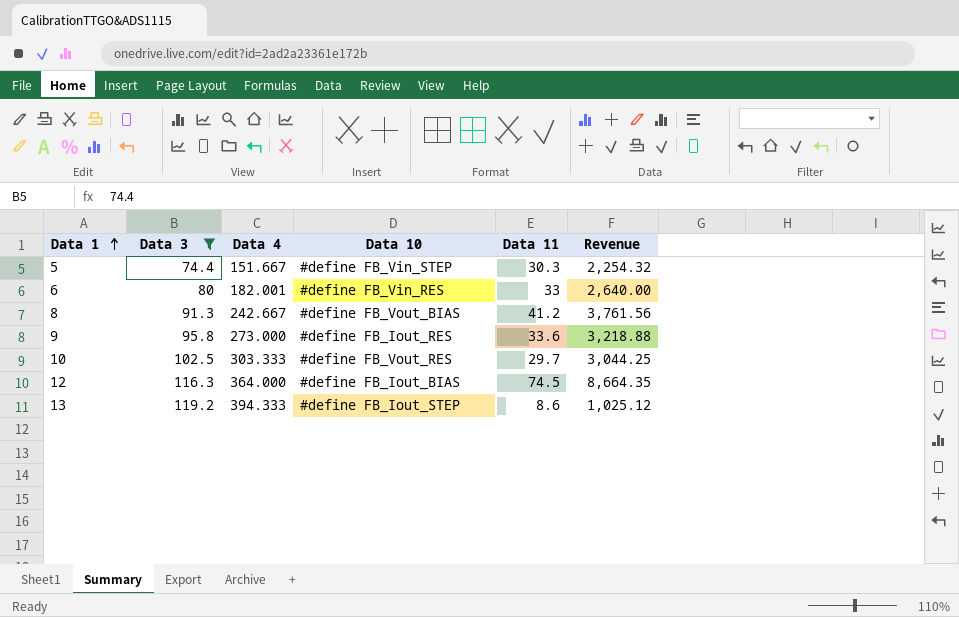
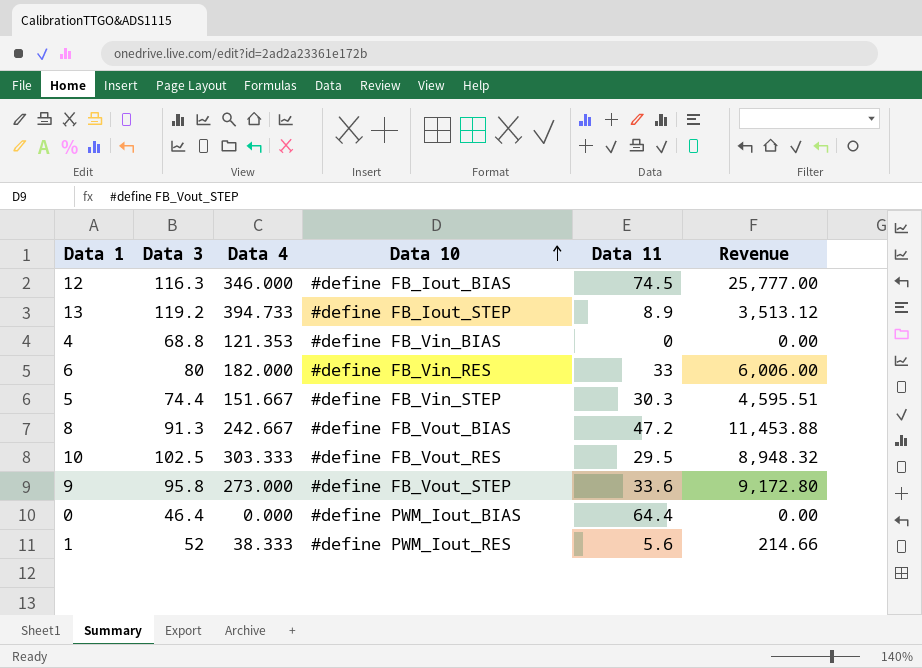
filter: Data 3 >= 74.4 -> none
row order: Data 1 ascending -> Data 10 ascending
column Revenue | formula: [Data 3] * [Data 11] -> [Data 4] * [Data 11]
12 | Data 4: 364.000 -> 346.000
13 | Data 4: 394.333 -> 394.733
13 | Data 11: 8.6 -> 8.9
6 | Data 4: 182.001 -> 182.000
8 | Data 11: 41.2 -> 47.2
10 | Data 11: 29.7 -> 29.5
9 | Data 10: #define FB_Iout_RES -> #define FB_Vout_STEP

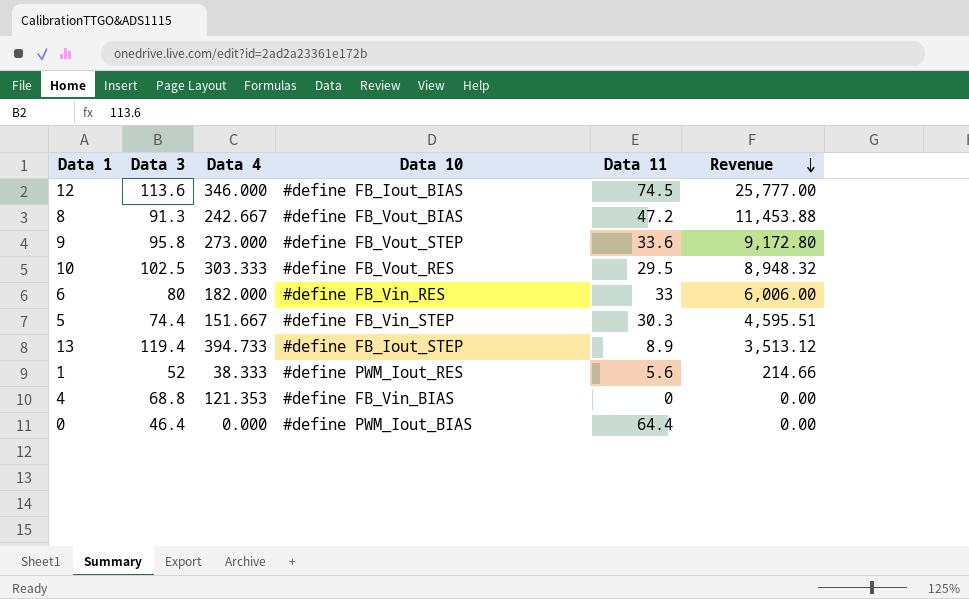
row order: Data 10 ascending -> Revenue descending
12 | Data 3: 116.3 -> 113.6
13 | Data 3: 119.2 -> 119.4

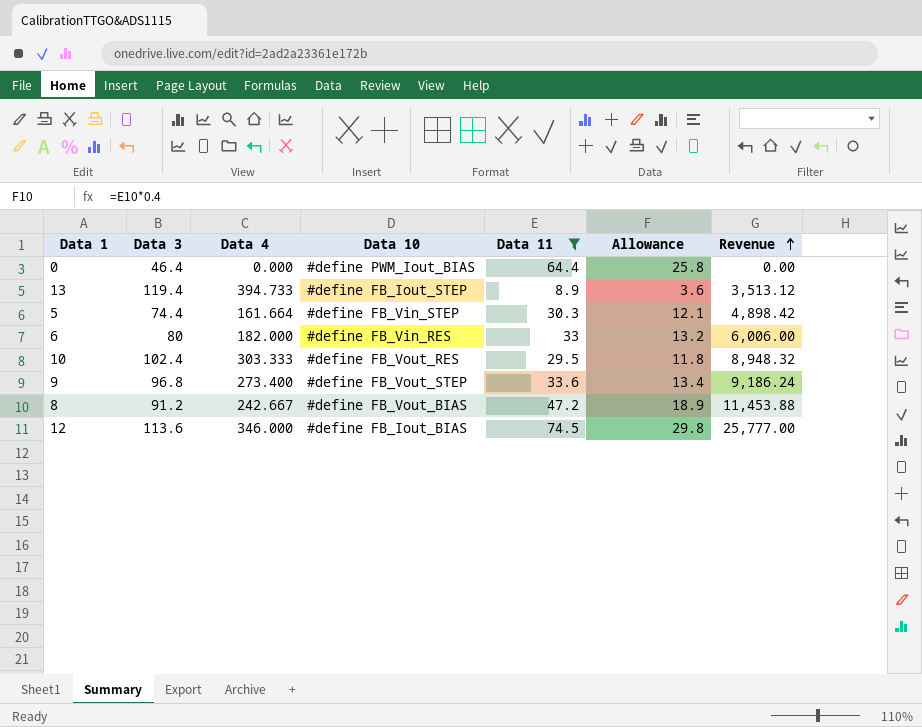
filter: none -> Data 11 >= 8.9
row order: Revenue descending -> Revenue ascending
column Allowance | formula: none -> [Data 11] * 0.4
5 | Data 4: 151.667 -> 161.664
5 | Revenue: 4,595.51 -> 4,898.42
10 | Data 3: 102.5 -> 102.4
9 | Data 3: 95.8 -> 96.8
9 | Data 4: 273.000 -> 273.400
9 | Revenue: 9,172.80 -> 9,186.24
8 | Data 3: 91.3 -> 91.2

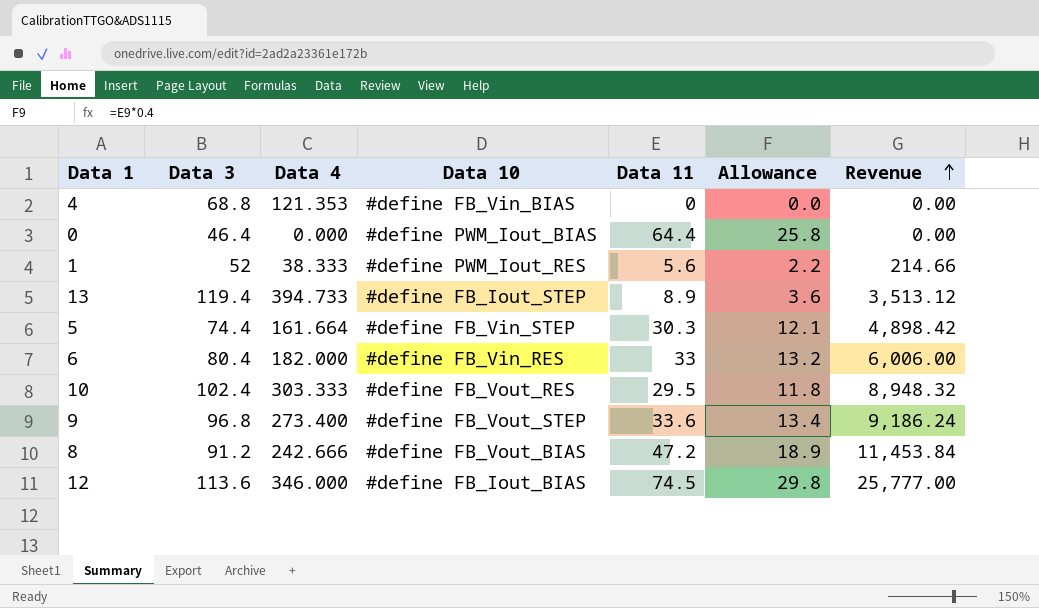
filter: Data 11 >= 8.9 -> none
6 | Data 3: 80 -> 80.4
8 | Data 4: 242.667 -> 242.666
8 | Revenue: 11,453.88 -> 11,453.84

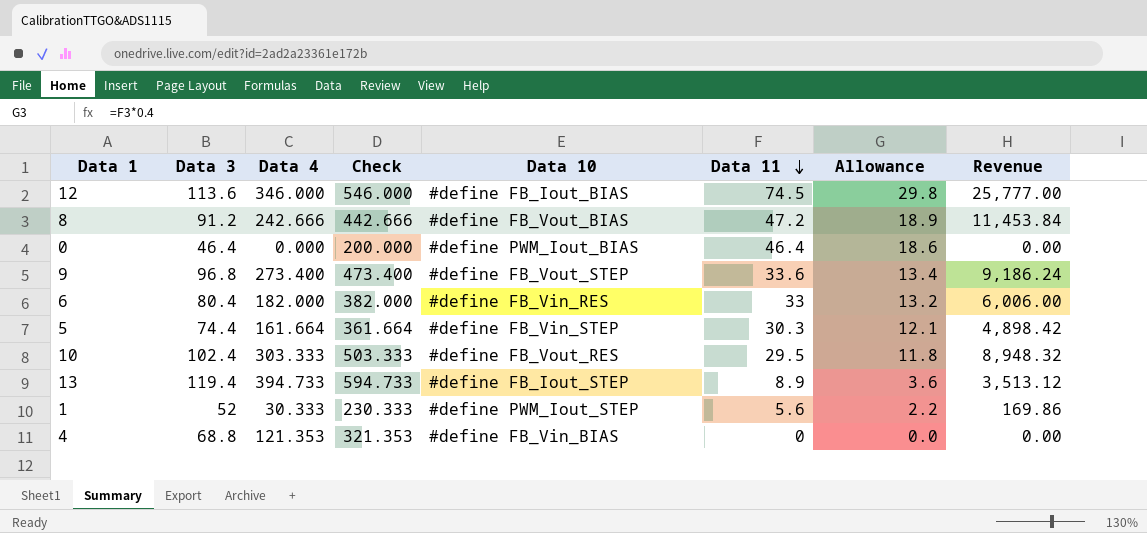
row order: Revenue ascending -> Data 11 descending
column Check | formula: none -> [Data 4] + 200
0 | Data 11: 64.4 -> 46.4
0 | Allowance: 25.8 -> 18.6
1 | Data 4: 38.333 -> 30.333
1 | Data 10: #define PWM_Iout_RES -> #define PWM_Iout_STEP
1 | Revenue: 214.66 -> 169.86

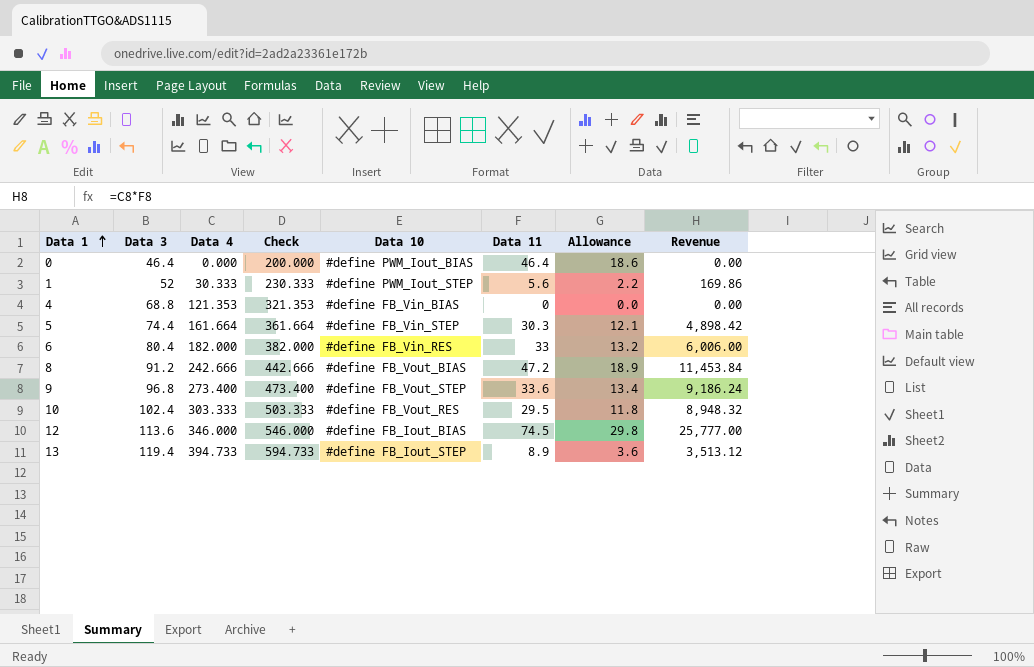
row order: Data 11 descending -> Data 1 ascending

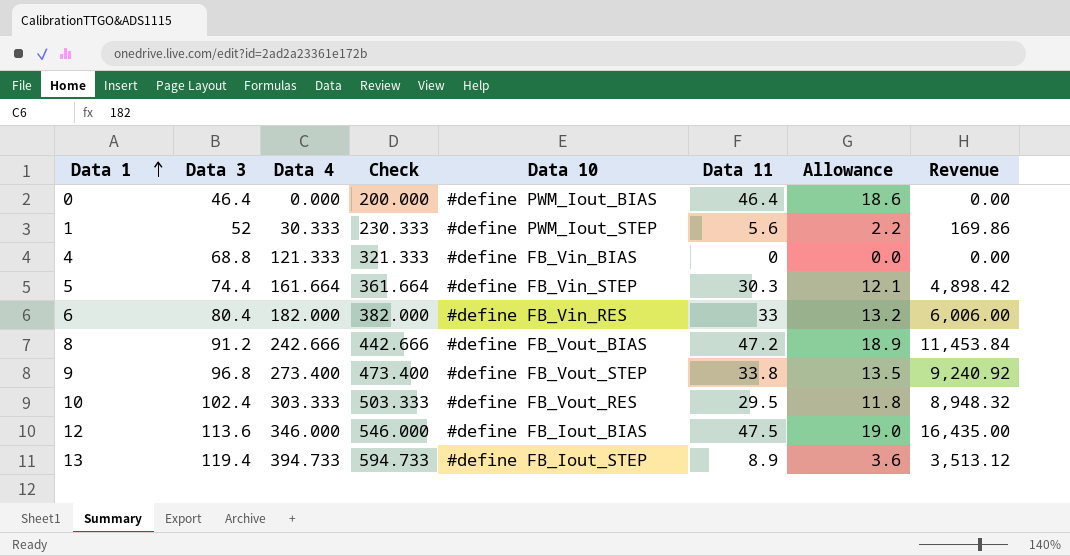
4 | Data 4: 121.353 -> 121.333
4 | Check: 321.353 -> 321.333
9 | Data 11: 33.6 -> 33.8
9 | Allowance: 13.4 -> 13.5
9 | Revenue: 9,186.24 -> 9,240.92
12 | Data 11: 74.5 -> 47.5
12 | Allowance: 29.8 -> 19.0
12 | Revenue: 25,777.00 -> 16,435.00

